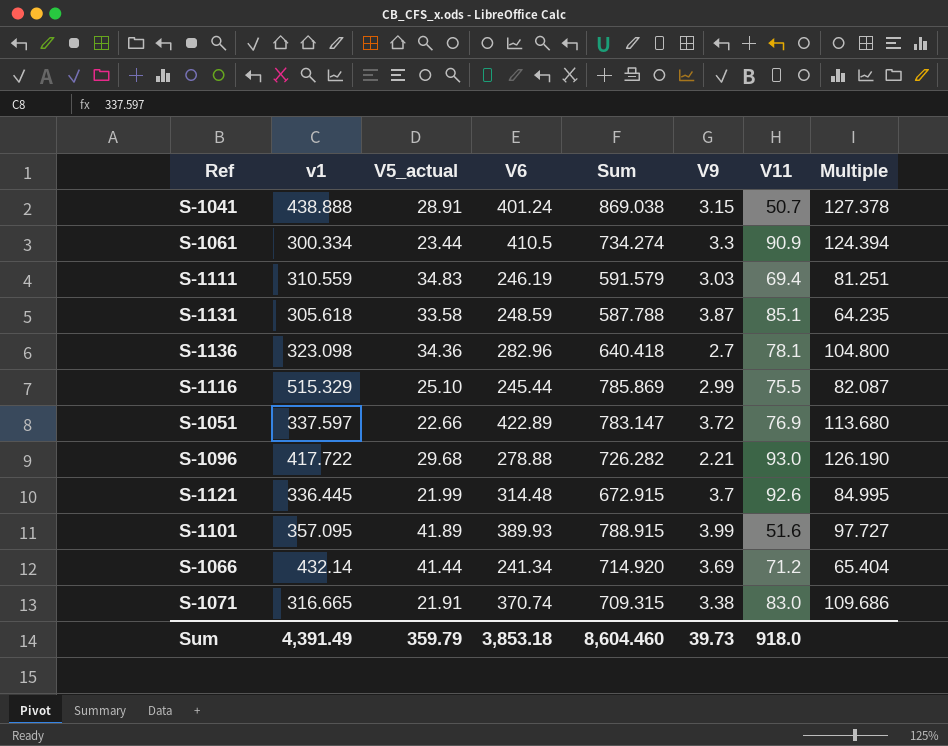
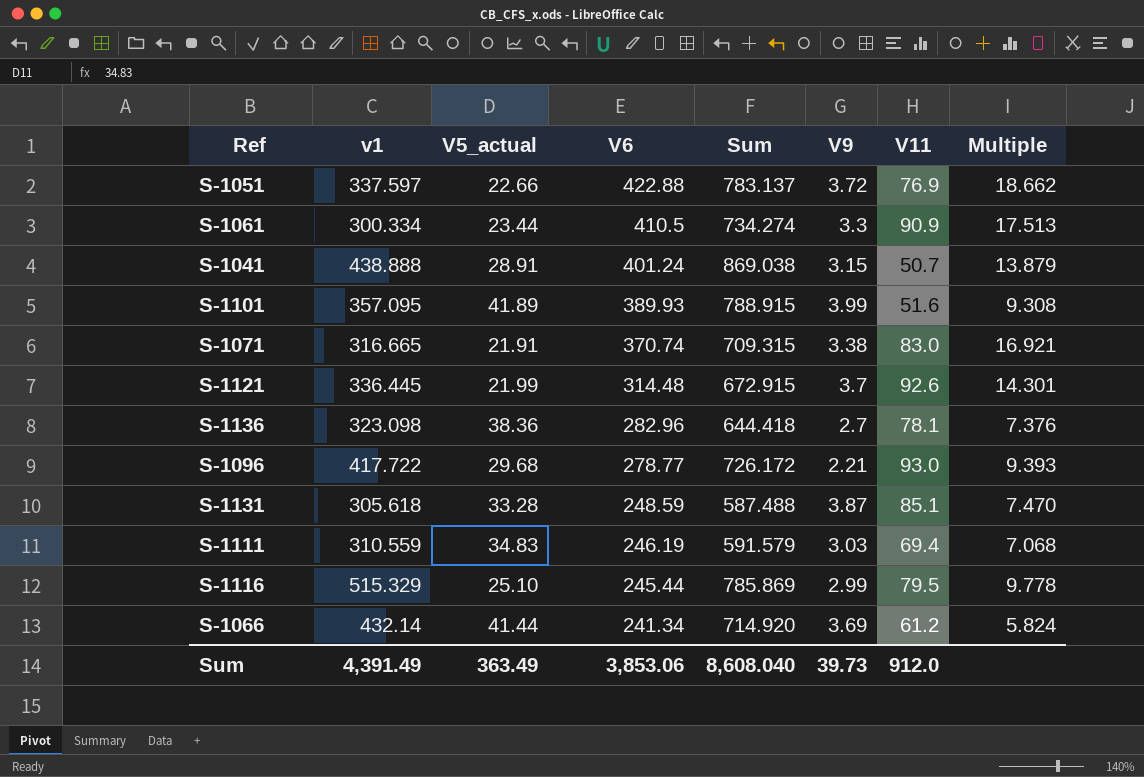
row order: none -> V6 descending
column Multiple | formula: [V6] / [V9] -> [V6] / [V5_actual]
S-1051 | V6: 422.89 -> 422.88
S-1051 | Sum: 783.147 -> 783.137
S-1136 | V5_actual: 34.36 -> 38.36
S-1136 | Sum: 640.418 -> 644.418
S-1096 | V6: 278.88 -> 278.77
S-1096 | Sum: 726.282 -> 726.172
S-1131 | V5_actual: 33.58 -> 33.28
S-1131 | Sum: 587.788 -> 587.488
S-1116 | V11: 75.5 -> 79.5
S-1066 | V11: 71.2 -> 61.2
Sum | V5_actual: 359.79 -> 363.49
Sum | V6: 3,853.18 -> 3,853.06
Sum | Sum: 8,604.460 -> 8,608.040
Sum | V11: 918.0 -> 912.0

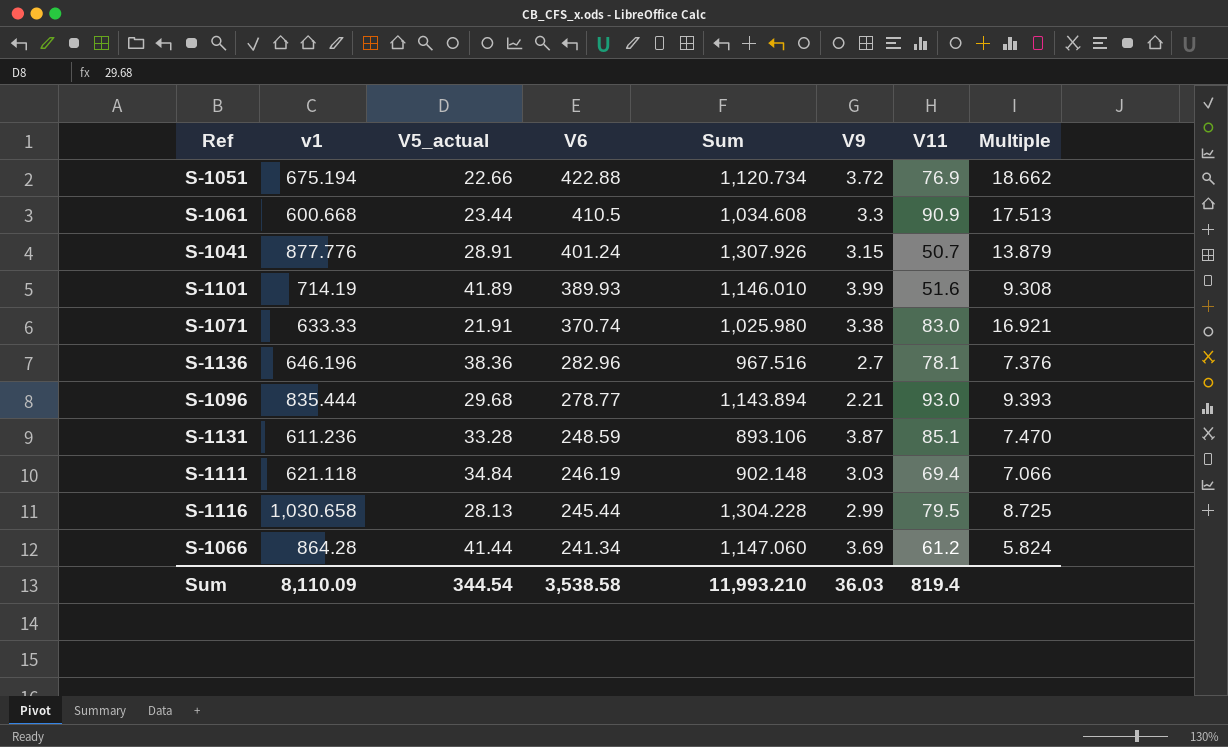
row S-1121: 336.445 | 21.99 | 314.48 | 672.915 | 3.7 | 92.6 | 14.301 -> none
S-1051 | v1: 337.597 -> 675.194
S-1051 | Sum: 783.137 -> 1,120.734
S-1061 | v1: 300.334 -> 600.668
S-1061 | Sum: 734.274 -> 1,034.608
S-1041 | v1: 438.888 -> 877.776
S-1041 | Sum: 869.038 -> 1,307.926
S-1101 | v1: 357.095 -> 714.19
S-1101 | Sum: 788.915 -> 1,146.010
S-1071 | v1: 316.665 -> 633.33
S-1071 | Sum: 709.315 -> 1,025.980
S-1136 | v1: 323.098 -> 646.196
S-1136 | Sum: 644.418 -> 967.516
S-1096 | v1: 417.722 -> 835.444
S-1096 | Sum: 726.172 -> 1,143.894
S-1131 | v1: 305.618 -> 611.236
S-1131 | Sum: 587.488 -> 893.106
S-1111 | v1: 310.559 -> 621.118
S-1111 | V5_actual: 34.83 -> 34.84
S-1111 | Sum: 591.579 -> 902.148
S-1111 | Multiple: 7.068 -> 7.066
S-1116 | v1: 515.329 -> 1,030.658
S-1116 | V5_actual: 25.10 -> 28.13
S-1116 | Sum: 785.869 -> 1,304.228
S-1116 | Multiple: 9.778 -> 8.725
S-1066 | v1: 432.14 -> 864.28
S-1066 | Sum: 714.920 -> 1,147.060
Sum | v1: 4,391.49 -> 8,110.09
Sum | V5_actual: 363.49 -> 344.54
Sum | V6: 3,853.06 -> 3,538.58
Sum | Sum: 8,608.040 -> 11,993.210
Sum | V9: 39.73 -> 36.03
Sum | V11: 912.0 -> 819.4

